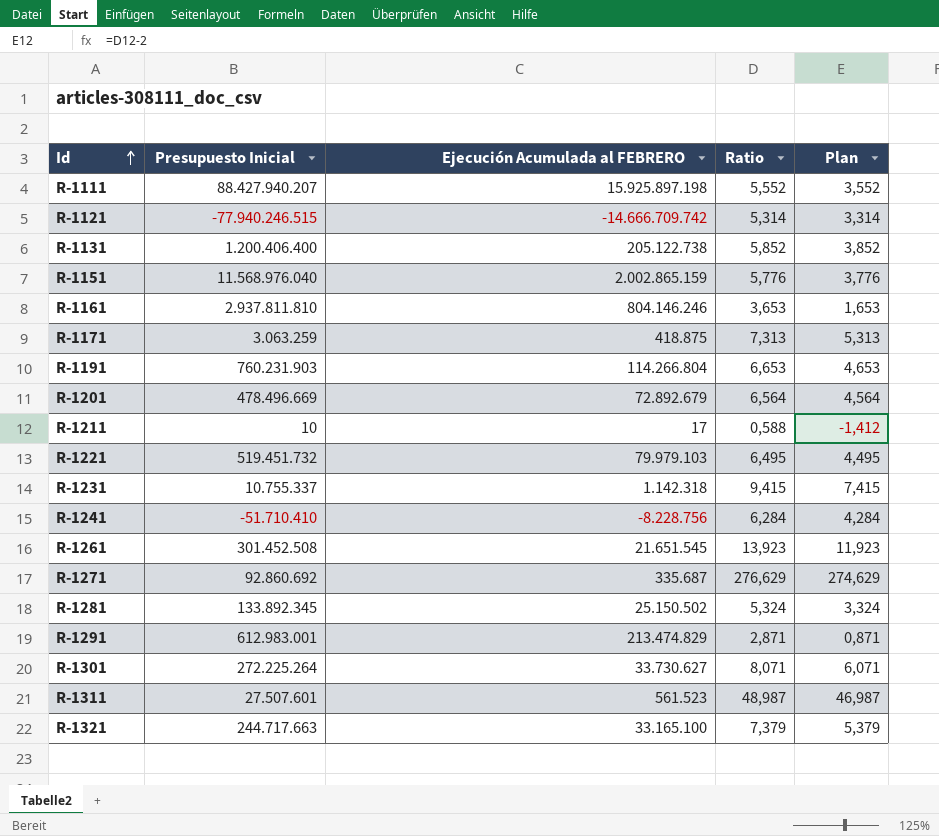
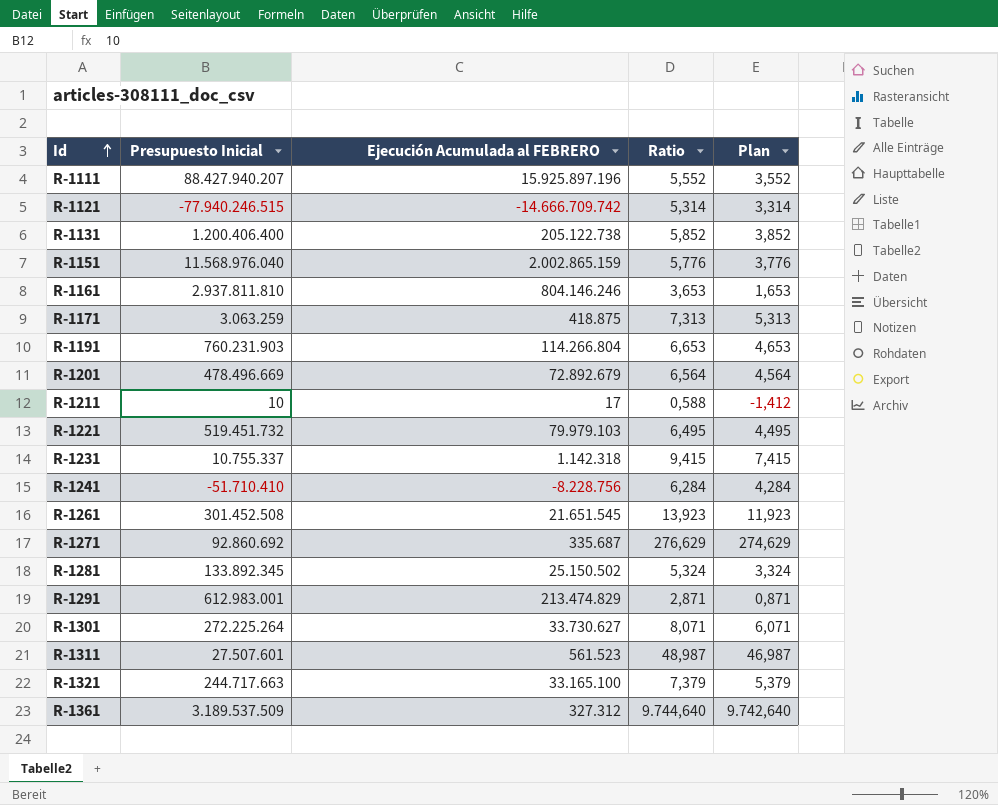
R-1111 | Ejecución Acumulada al FEBRERO: 15.925.897.198 -> 15.925.897.196
row R-1361: none -> 3.189.537.509 | 327.312 | 9.744,640 | 9.742,640

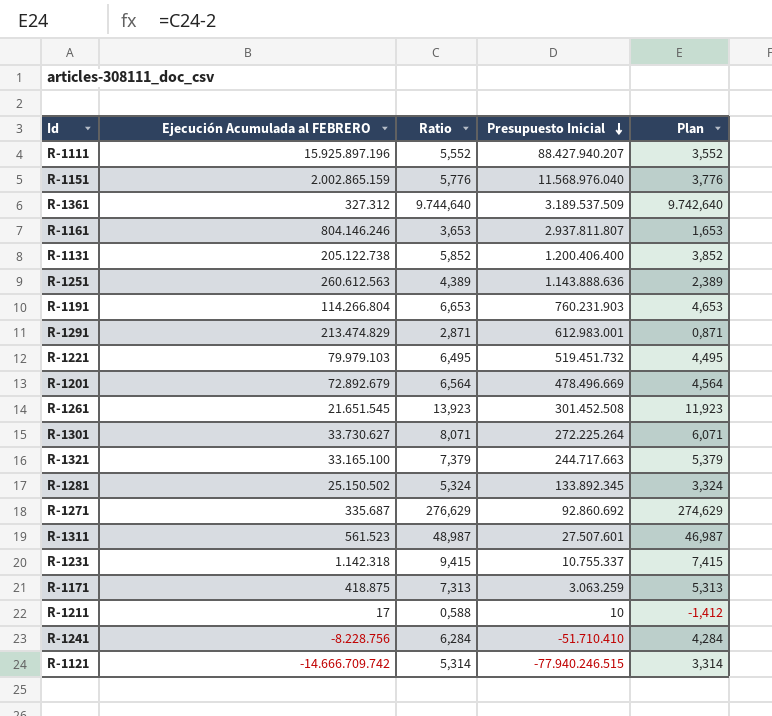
row order: Id ascending -> Presupuesto Inicial descending
column Presupuesto Inicial | position: 2 -> 4
R-1161 | Presupuesto Inicial: 2.937.811.810 -> 2.937.811.807
row R-1251: none -> 260.612.563 | 4,389 | 1.143.888.636 | 2,389

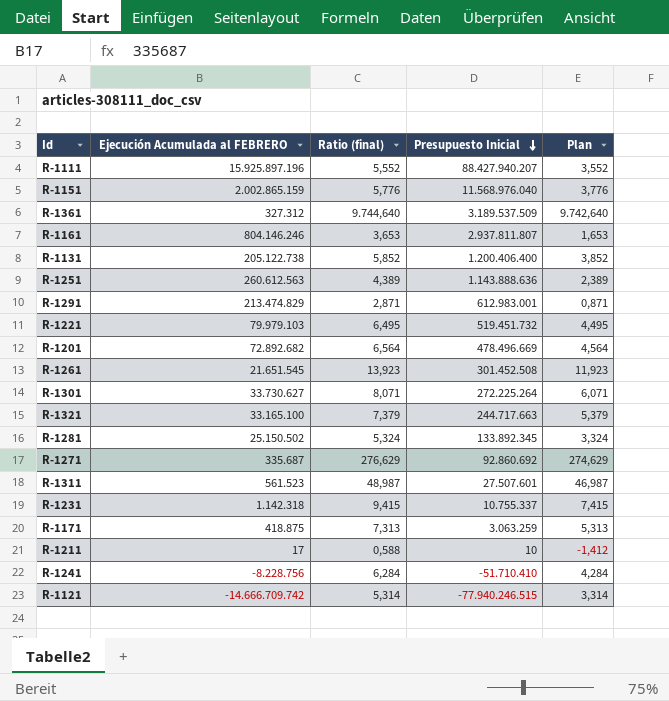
column name: Ratio -> Ratio (final)
row R-1191: 114.266.804 | 6,653 | 760.231.903 | 4,653 -> none
R-1201 | Ejecución Acumulada al FEBRERO: 72.892.679 -> 72.892.682

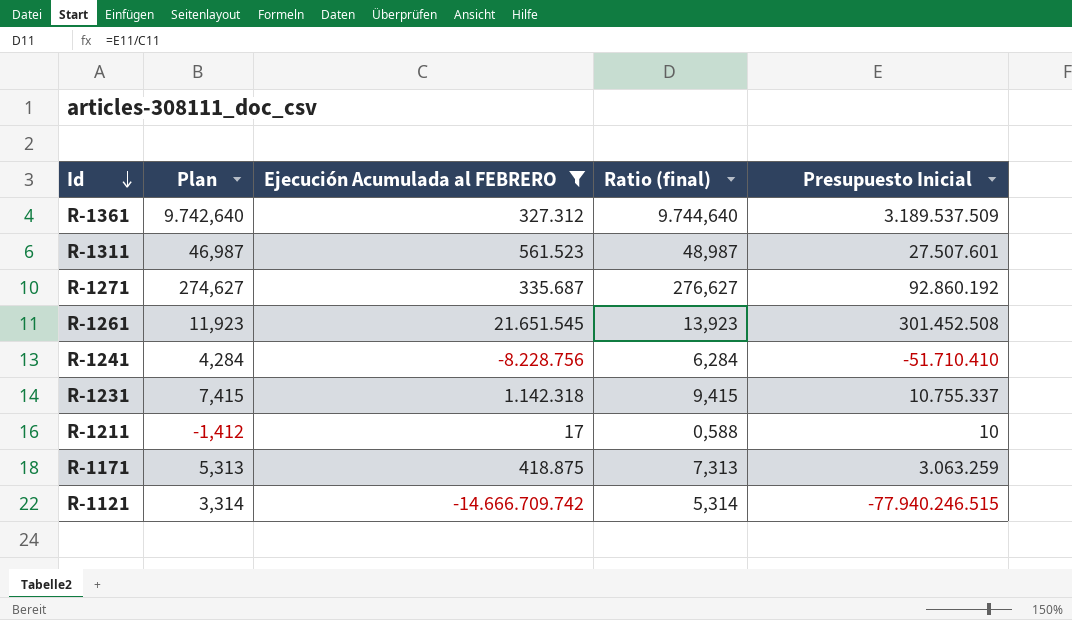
filter: none -> Ejecución Acumulada al FEBRERO <= 21.651.545
row order: Presupuesto Inicial descending -> Id descending
column Plan | position: 5 -> 2
R-1271 | Plan: 274,629 -> 274,627
R-1271 | Ratio (final): 276,629 -> 276,627
R-1271 | Presupuesto Inicial: 92.860.692 -> 92.860.192

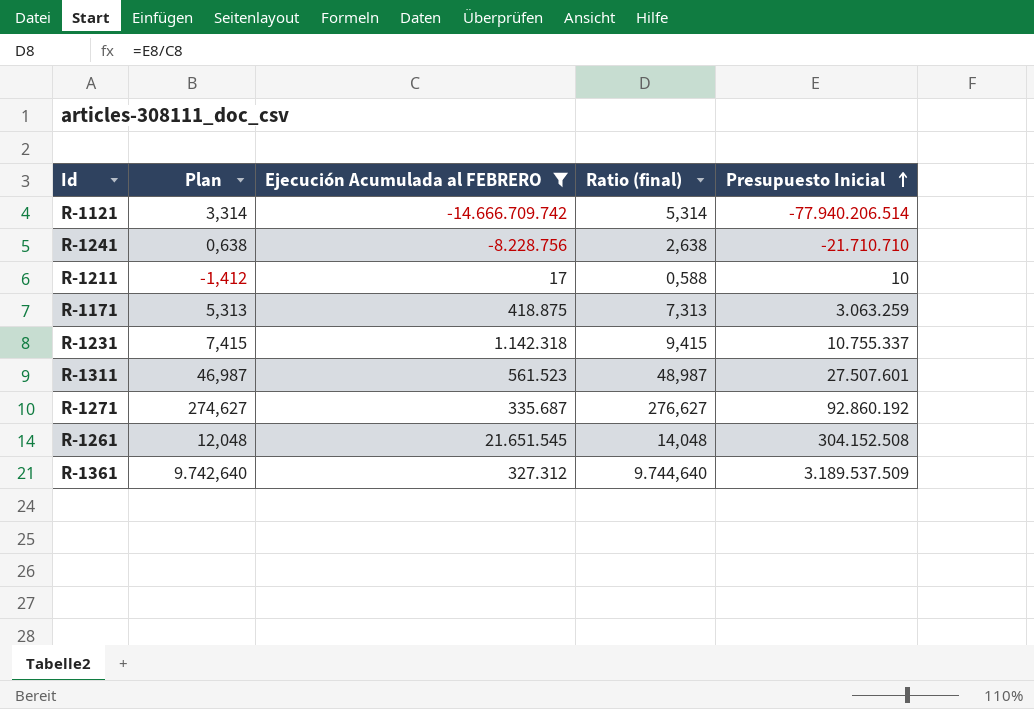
row order: Id descending -> Presupuesto Inicial ascending
R-1121 | Presupuesto Inicial: -77.940.246.515 -> -77.940.206.514
R-1241 | Plan: 4,284 -> 0,638
R-1241 | Ratio (final): 6,284 -> 2,638
R-1241 | Presupuesto Inicial: -51.710.410 -> -21.710.710
R-1261 | Plan: 11,923 -> 12,048
R-1261 | Ratio (final): 13,923 -> 14,048
R-1261 | Presupuesto Inicial: 301.452.508 -> 304.152.508

